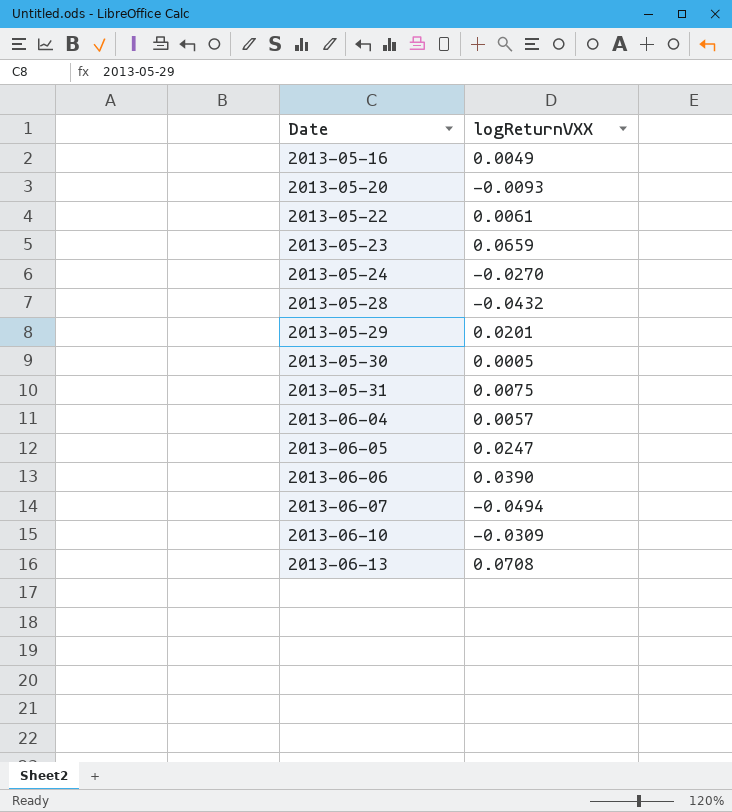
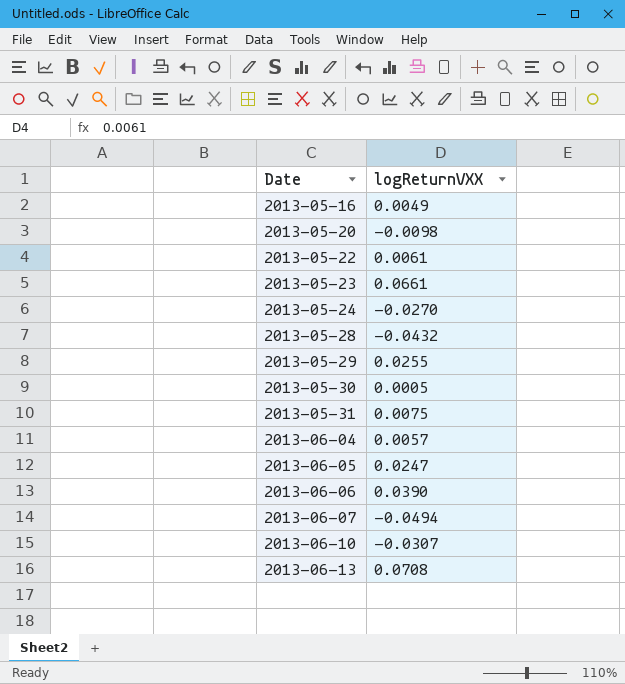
2013-05-20 | logReturnVXX: -0.0093 -> -0.0098
2013-05-23 | logReturnVXX: 0.0659 -> 0.0661
2013-05-29 | logReturnVXX: 0.0201 -> 0.0255
2013-06-10 | logReturnVXX: -0.0309 -> -0.0307

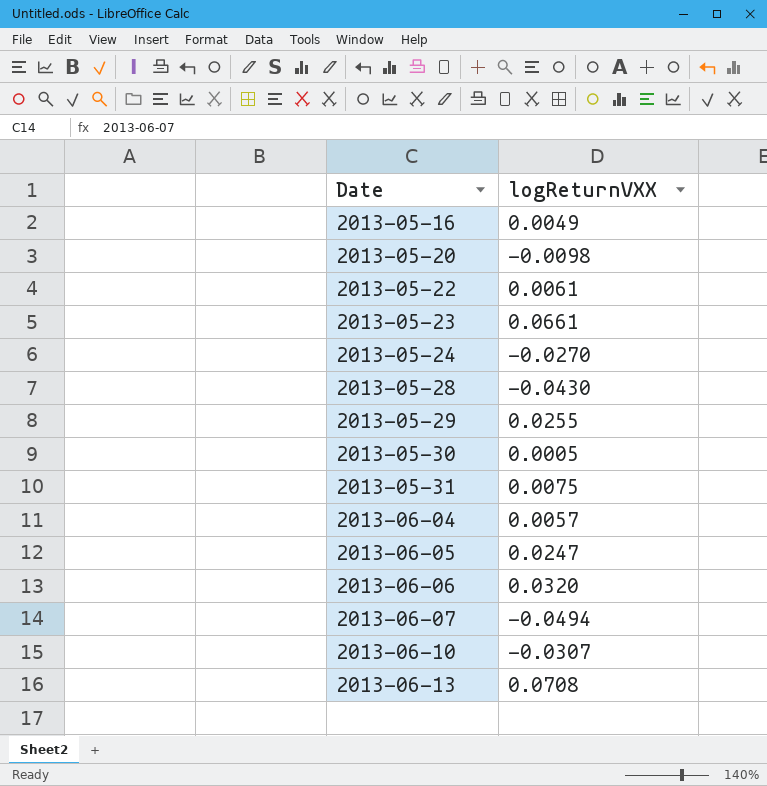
2013-05-28 | logReturnVXX: -0.0432 -> -0.0430
2013-06-06 | logReturnVXX: 0.0390 -> 0.0320

